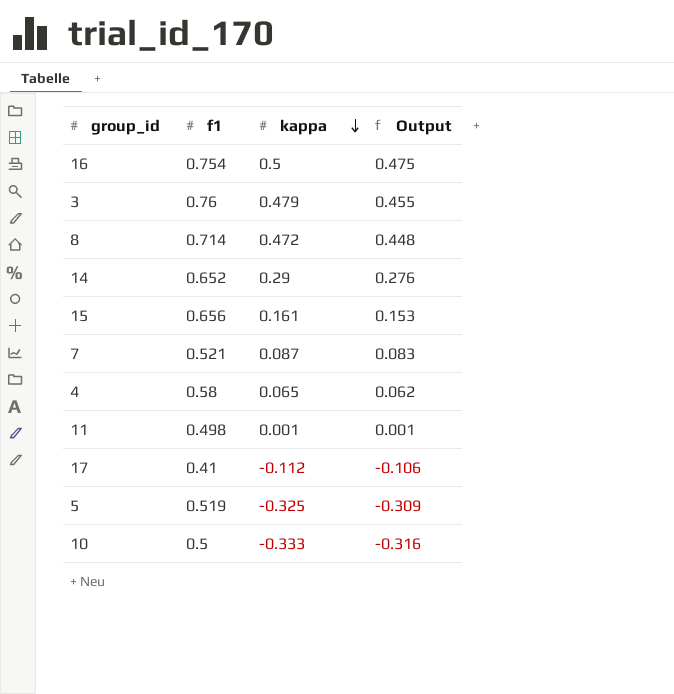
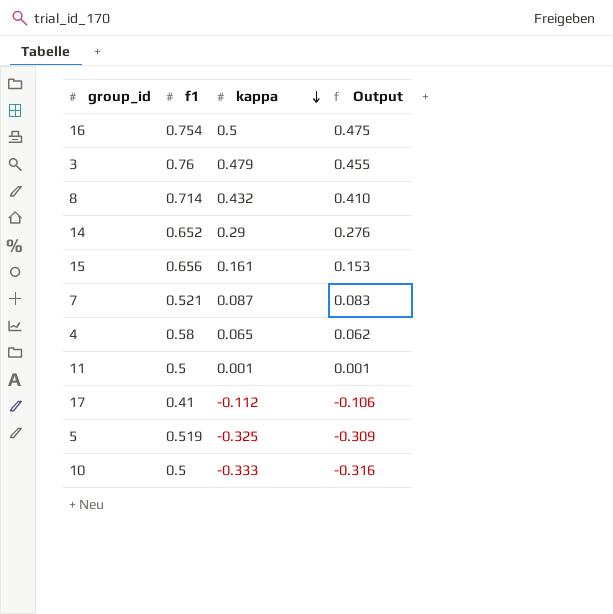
8 | kappa: 0.472 -> 0.432
8 | Output: 0.448 -> 0.410
11 | f1: 0.498 -> 0.5

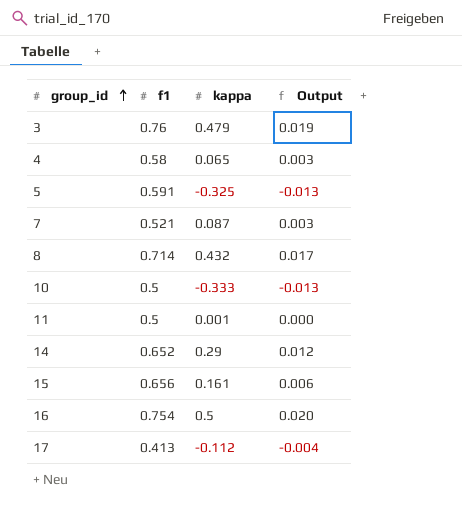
row order: kappa descending -> group_id ascending
column Output | formula: [kappa] * 0.95 -> [kappa] * 0.04
5 | f1: 0.519 -> 0.591
17 | f1: 0.41 -> 0.413

